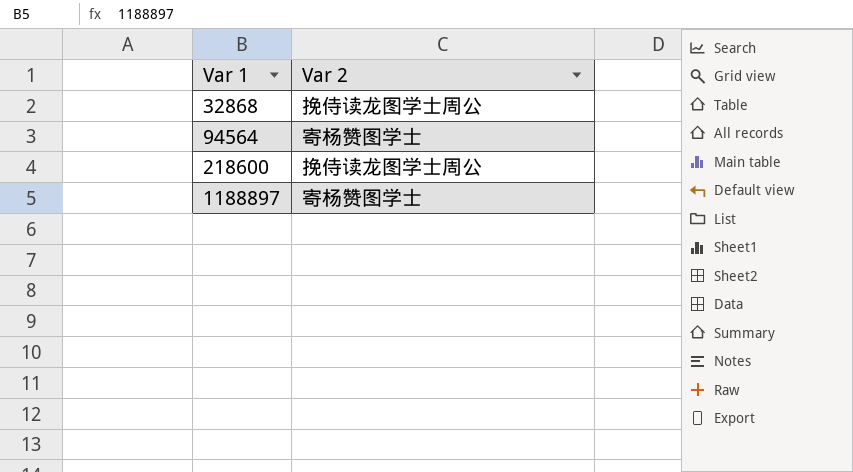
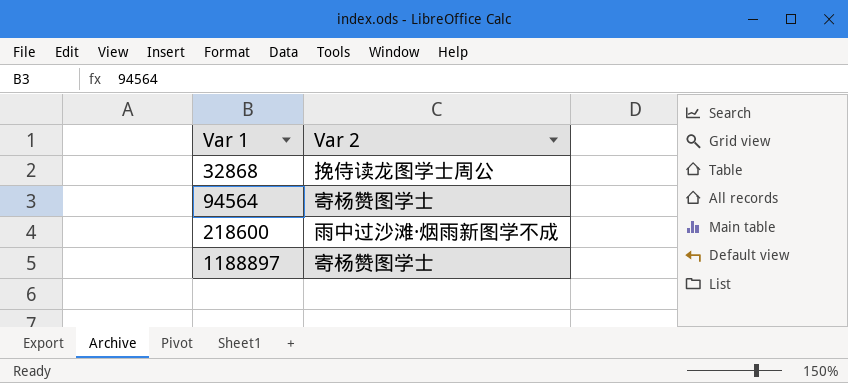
218600 | Var 2: 挽侍读龙图学士周公 -> 雨中过沙滩·烟雨新图学不成

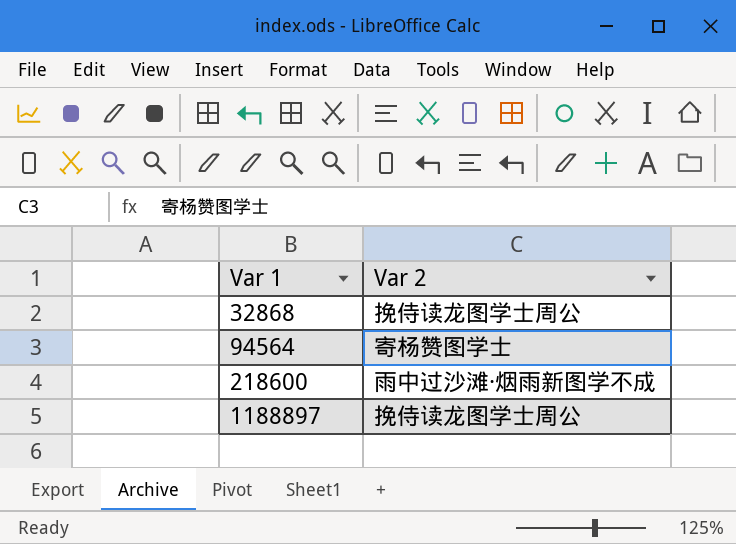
1188897 | Var 2: 寄杨赞图学士 -> 挽侍读龙图学士周公

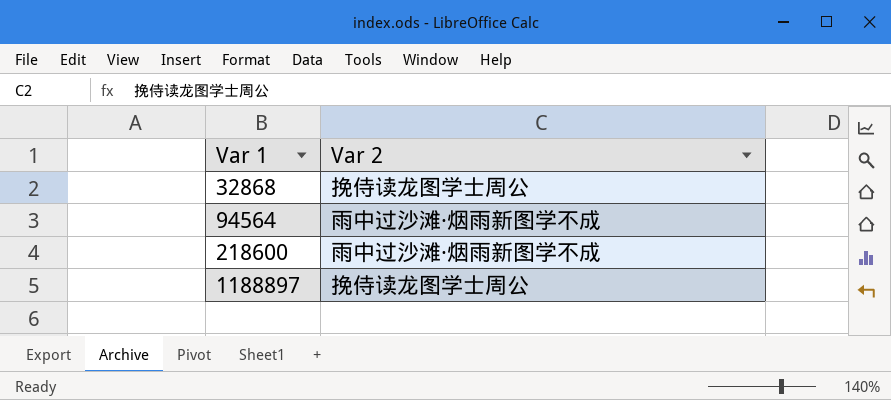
94564 | Var 2: 寄杨赞图学士 -> 雨中过沙滩·烟雨新图学不成

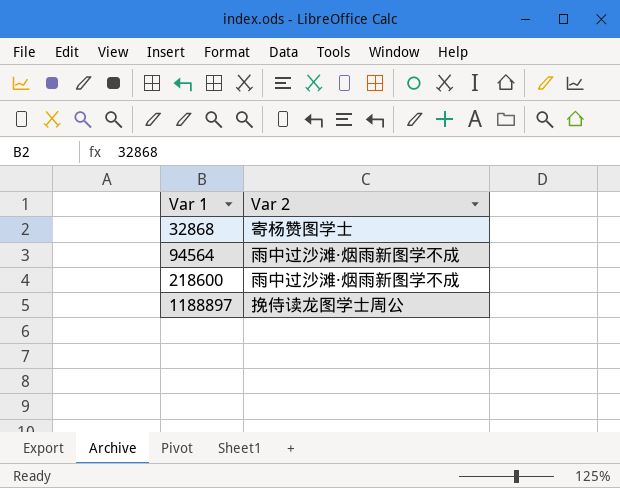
32868 | Var 2: 挽侍读龙图学士周公 -> 寄杨赞图学士

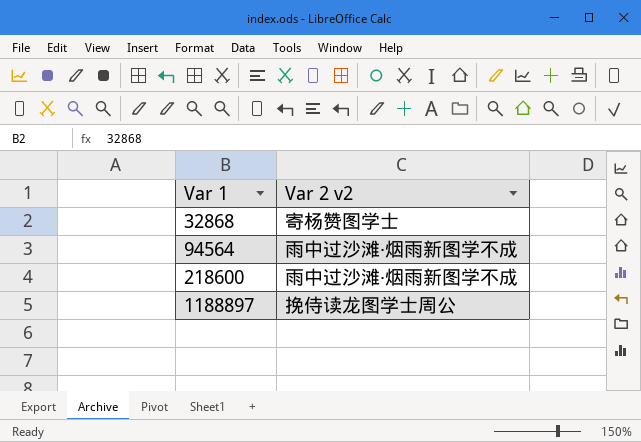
column name: Var 2 -> Var 2 v2

